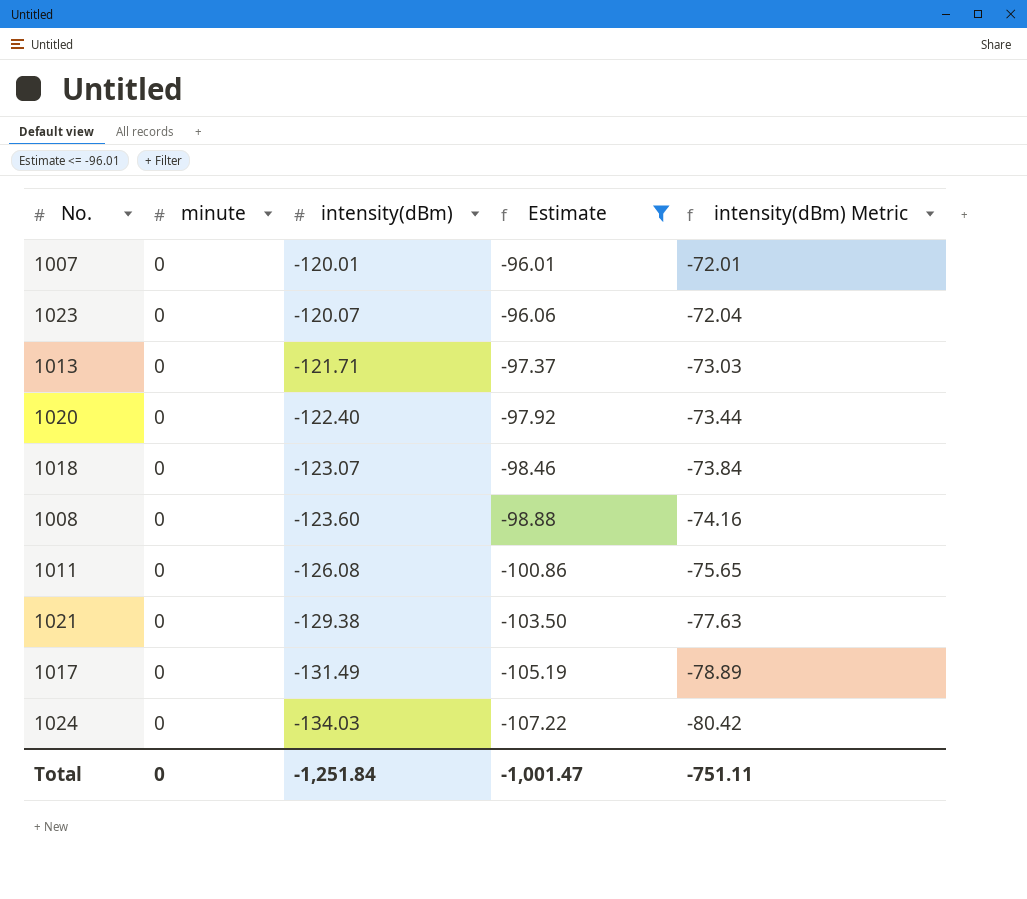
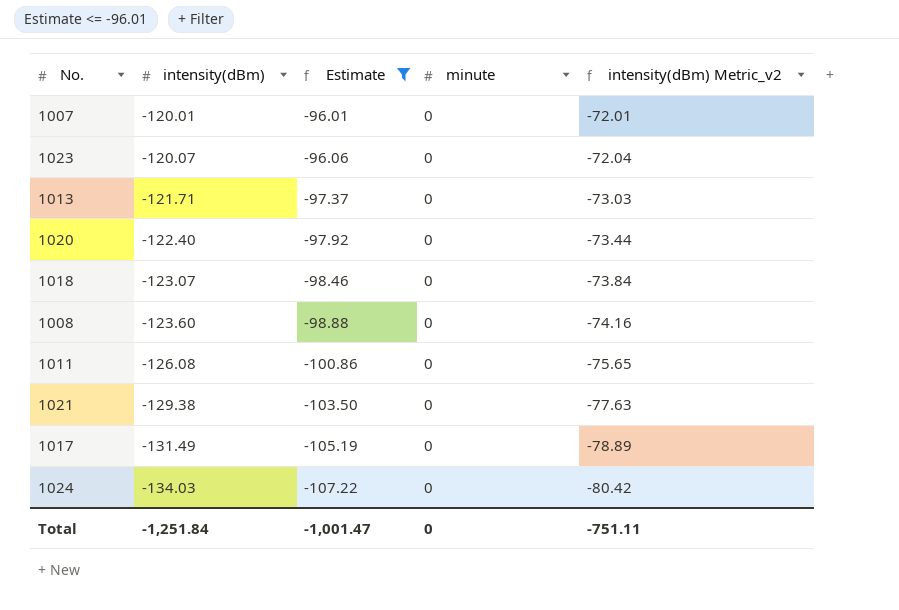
column minute | position: 2 -> 4
column name: intensity(dBm) Metric -> intensity(dBm) Metric_v2

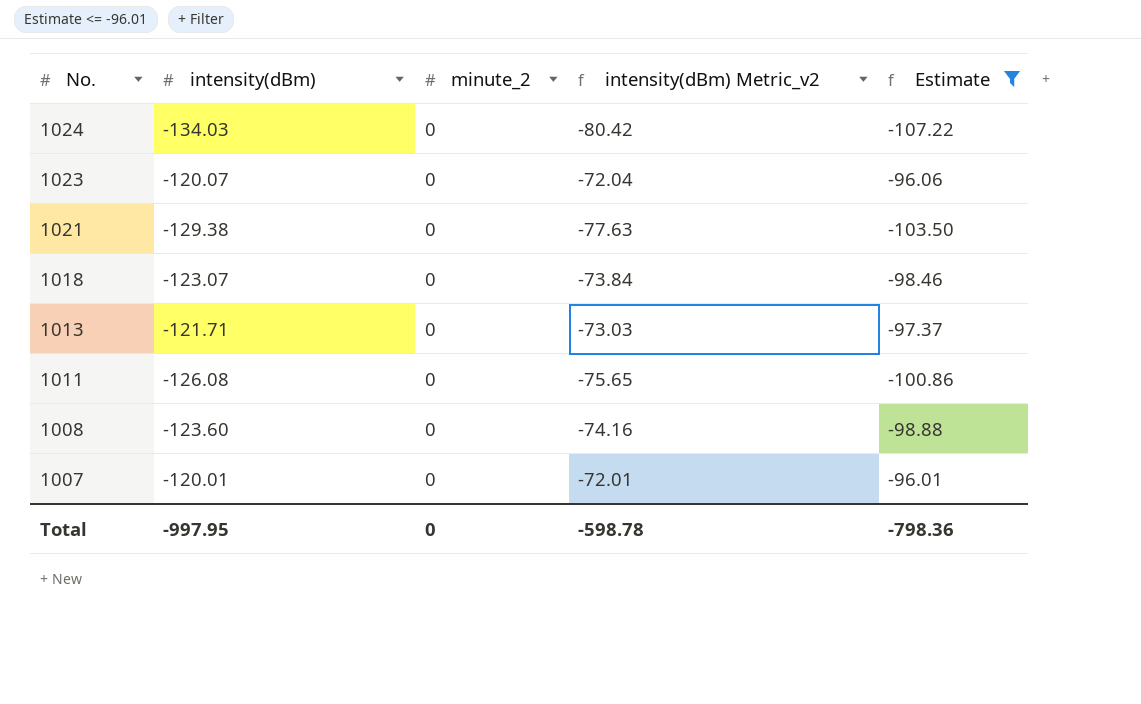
row order: intensity(dBm) descending -> No. descending
column name: minute -> minute_2
column Estimate | position: 3 -> 5
row 1020: -122.40 | -97.92 | 0 | -73.44 -> none
row 1017: -131.49 | -105.19 | 0 | -78.89 -> none
Total | intensity(dBm): -1,251.84 -> -997.95
Total | intensity(dBm) Metric_v2: -751.11 -> -598.78
Total | Estimate: -1,001.47 -> -798.36

